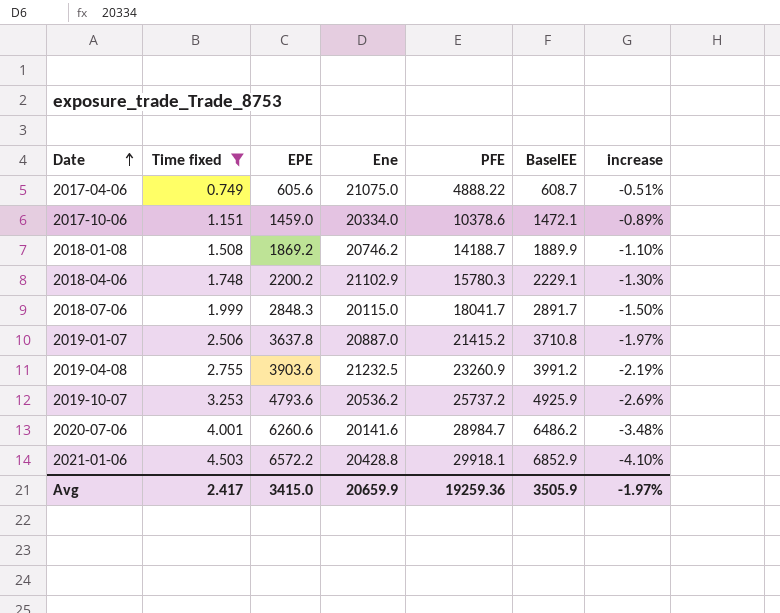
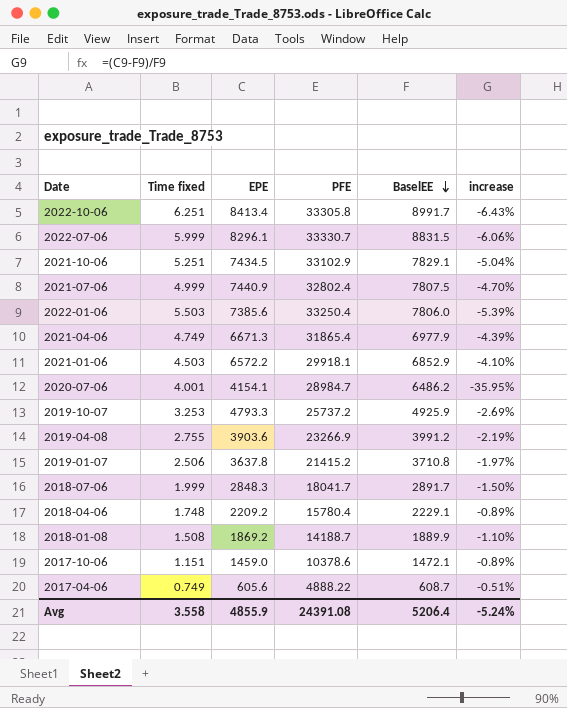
filter: Time fixed <= 4.503 -> none
row order: Date ascending -> BaselEE descending
column Ene | position: 4 -> none
2020-07-06 | EPE: 6260.6 -> 4154.1
2020-07-06 | increase: -3.48% -> -35.95%
2019-10-07 | EPE: 4793.6 -> 4793.3
2019-04-08 | PFE: 23260.9 -> 23266.9
2018-04-06 | EPE: 2200.2 -> 2209.2
2018-04-06 | PFE: 15780.3 -> 15780.4
2018-04-06 | increase: -1.30% -> -0.89%
Avg | Time fixed: 2.417 -> 3.558
Avg | EPE: 3415.0 -> 4855.9
Avg | PFE: 19259.36 -> 24391.08
Avg | BaselEE: 3505.9 -> 5206.4
Avg | increase: -1.97% -> -5.24%

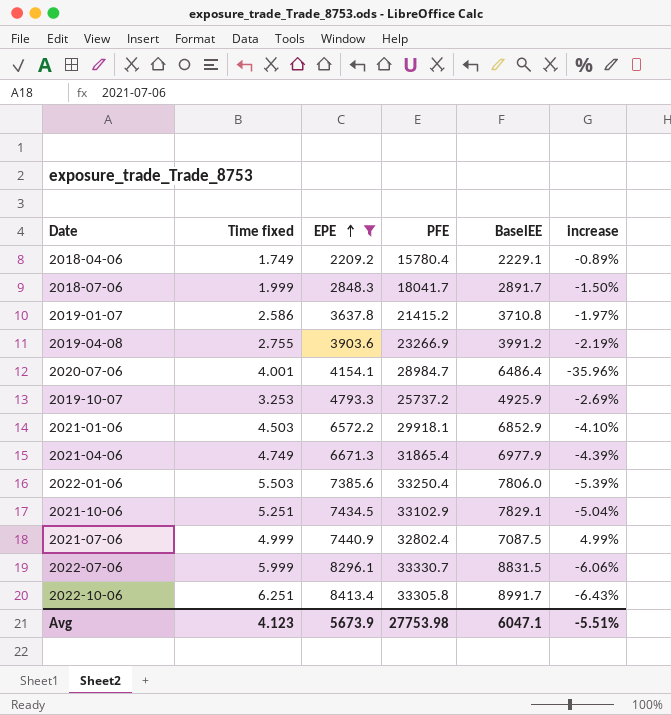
filter: none -> EPE >= 2209.2
row order: BaselEE descending -> EPE ascending
2018-04-06 | Time fixed: 1.748 -> 1.749
2019-01-07 | Time fixed: 2.506 -> 2.586
2020-07-06 | BaselEE: 6486.2 -> 6486.4
2020-07-06 | increase: -35.95% -> -35.96%
2021-07-06 | BaselEE: 7807.5 -> 7087.5
2021-07-06 | increase: -4.70% -> 4.99%
Avg | Time fixed: 3.558 -> 4.123
Avg | EPE: 4855.9 -> 5673.9
Avg | PFE: 24391.08 -> 27753.98
Avg | BaselEE: 5206.4 -> 6047.1
Avg | increase: -5.24% -> -5.51%

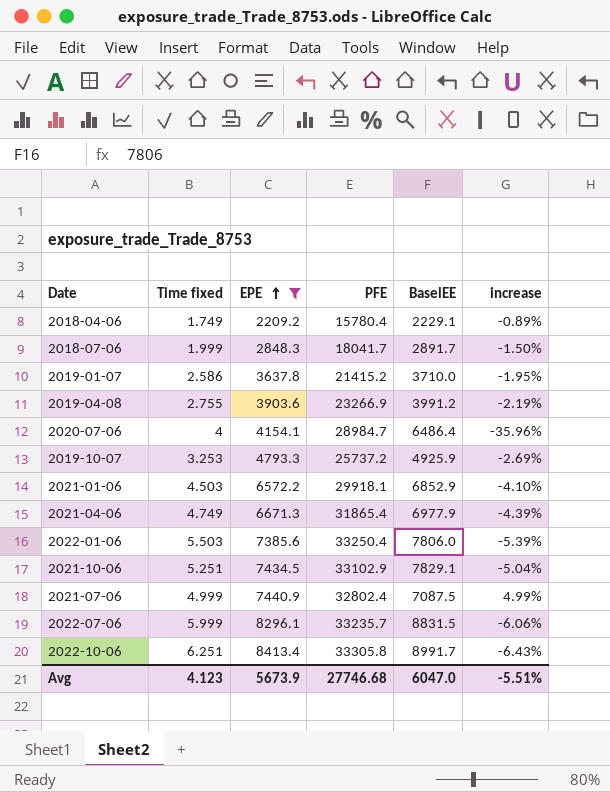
2019-01-07 | BaselEE: 3710.8 -> 3710.0
2019-01-07 | increase: -1.97% -> -1.95%
2020-07-06 | Time fixed: 4.001 -> 4
2022-07-06 | PFE: 33330.7 -> 33235.7
Avg | PFE: 27753.98 -> 27746.68
Avg | BaselEE: 6047.1 -> 6047.0

